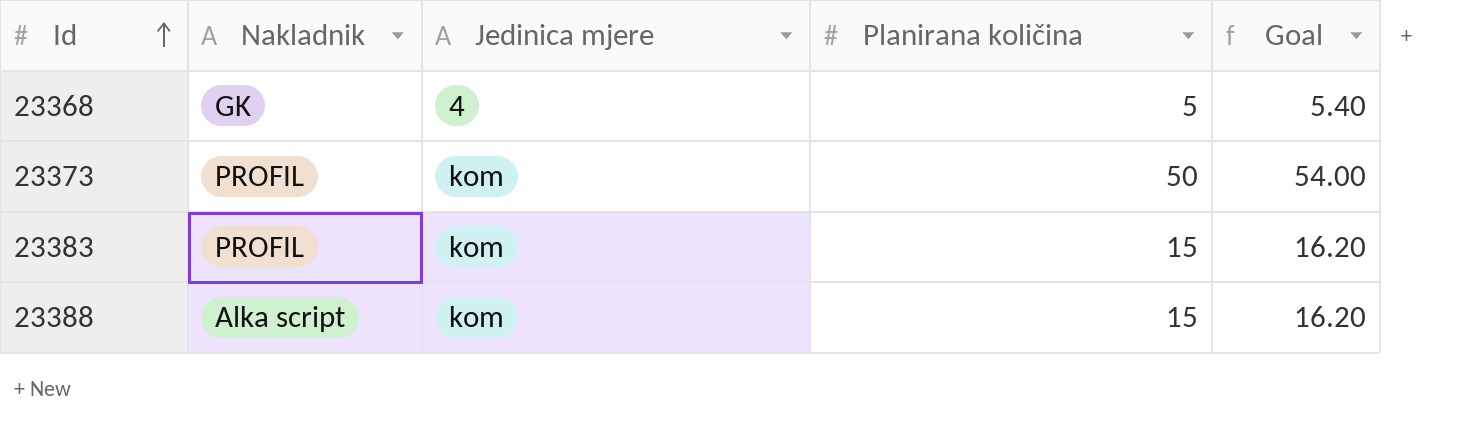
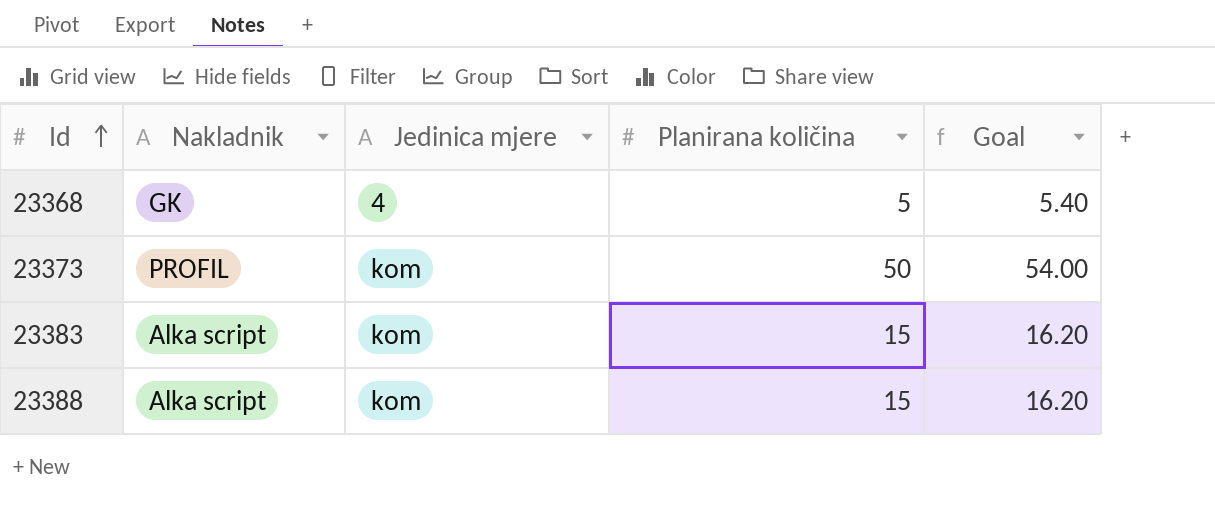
23383 | Nakladnik: PROFIL -> Alka script

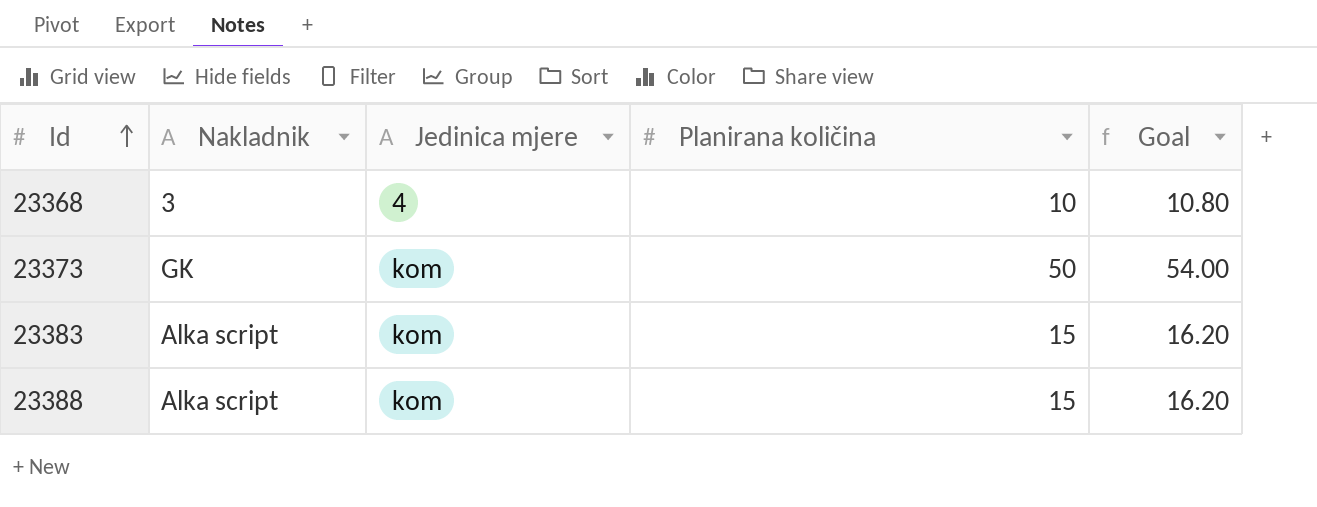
23368 | Nakladnik: GK -> 3
23368 | Planirana količina: 5 -> 10
23368 | Goal: 5.40 -> 10.80
23373 | Nakladnik: PROFIL -> GK

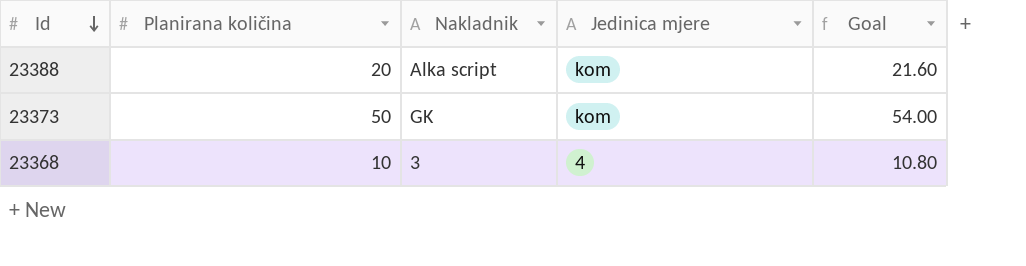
row order: Id ascending -> Id descending
column Planirana količina | position: 4 -> 2
row 23383: Alka script | kom | 15 | 16.20 -> none
23388 | Planirana količina: 15 -> 20
23388 | Goal: 16.20 -> 21.60

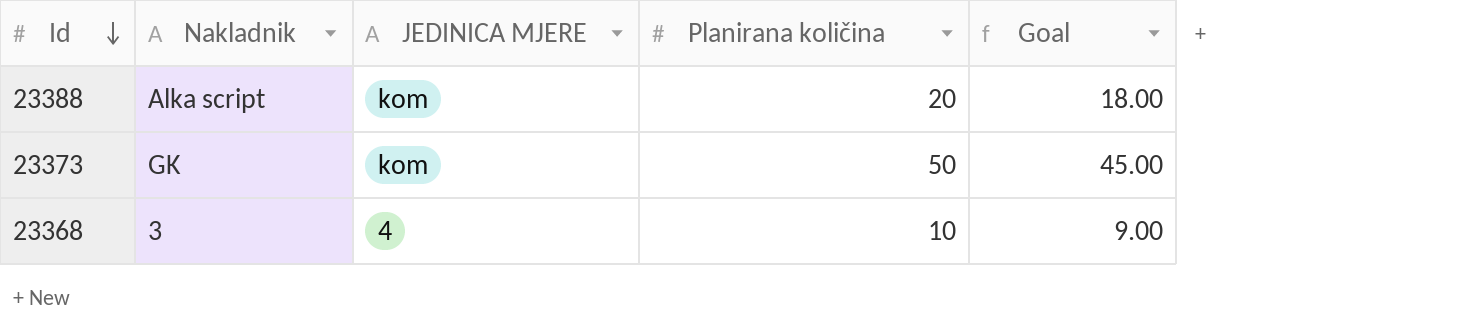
column name: Jedinica mjere -> JEDINICA MJERE
column Planirana količina | position: 2 -> 4
column Goal | formula: [Planirana količina] * 1.08 -> [Planirana količina] * 0.9

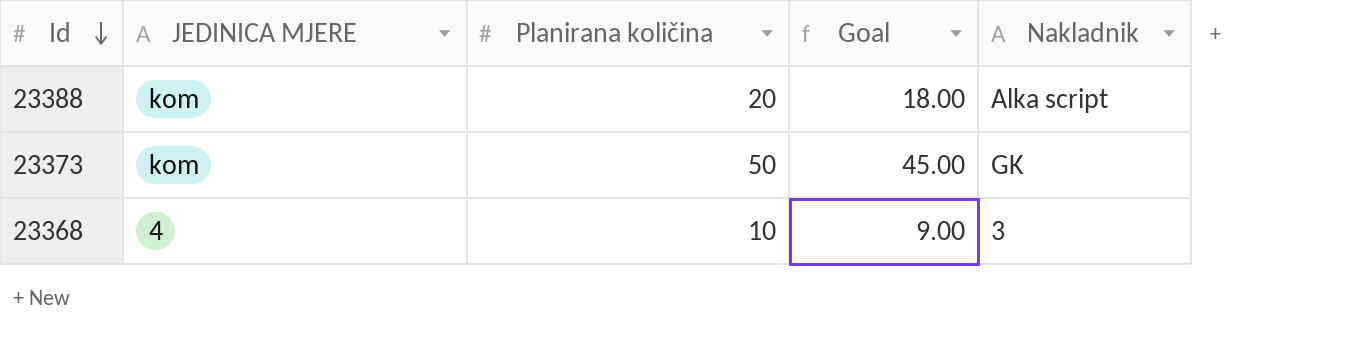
column Nakladnik | position: 2 -> 5

